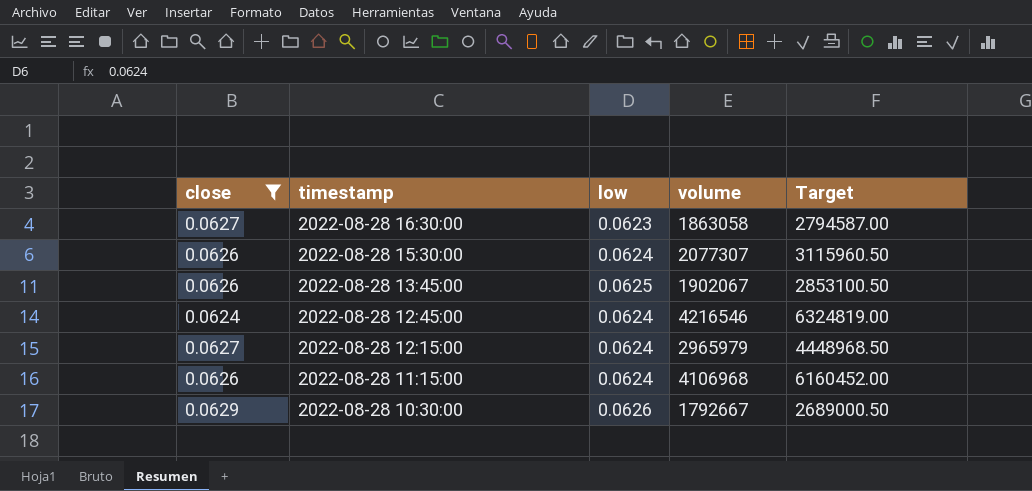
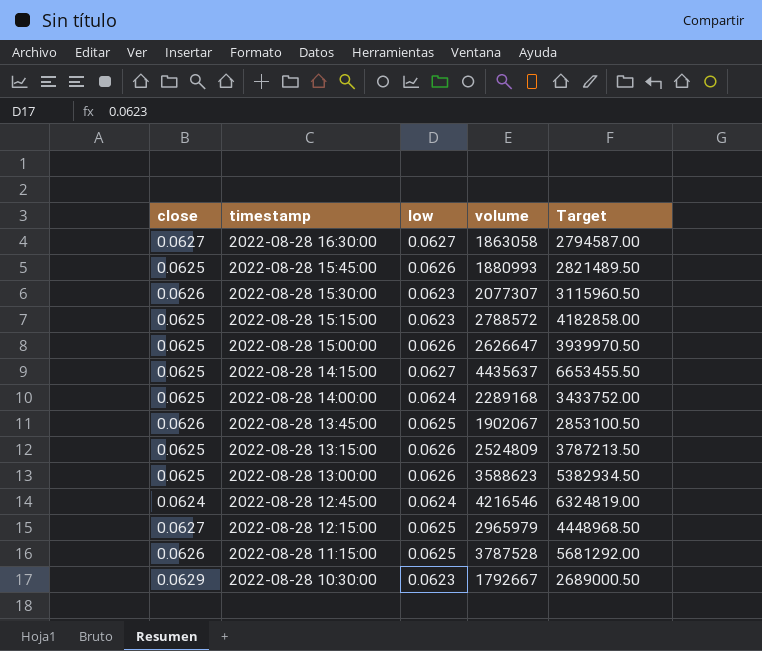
filter: close != 0.0625 -> none
2022-08-28 16:30:00 | low: 0.0623 -> 0.0627
2022-08-28 15:30:00 | low: 0.0624 -> 0.0623
2022-08-28 12:15:00 | low: 0.0624 -> 0.0625
2022-08-28 11:15:00 | low: 0.0624 -> 0.0625
2022-08-28 11:15:00 | volume: 4106968 -> 3787528
2022-08-28 11:15:00 | Target: 6160452.00 -> 5681292.00
2022-08-28 10:30:00 | low: 0.0626 -> 0.0623

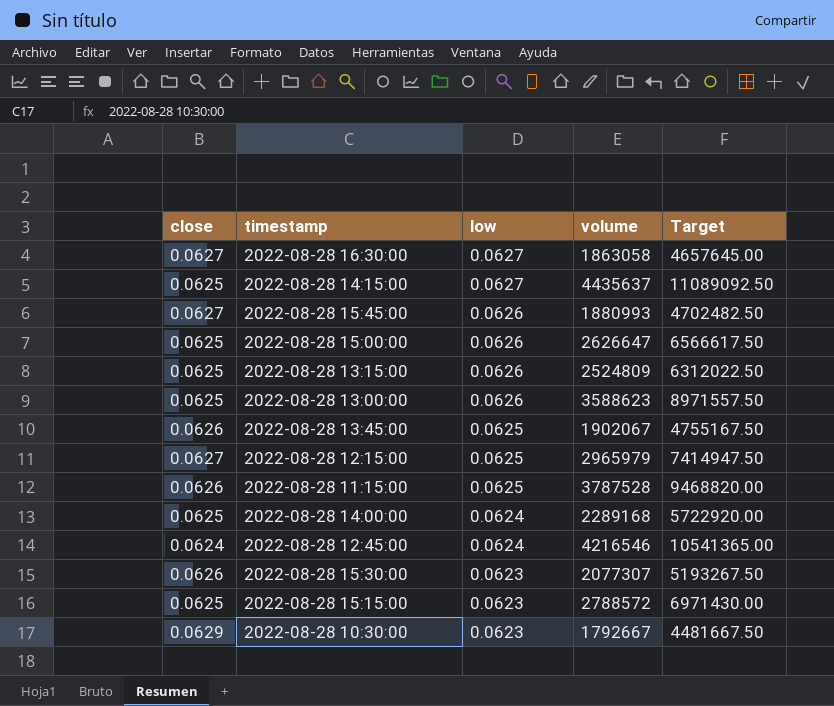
row order: timestamp descending -> low descending
column Target | formula: [volume] * 1.5 -> [volume] * 2.5
2022-08-28 15:45:00 | close: 0.0625 -> 0.0627

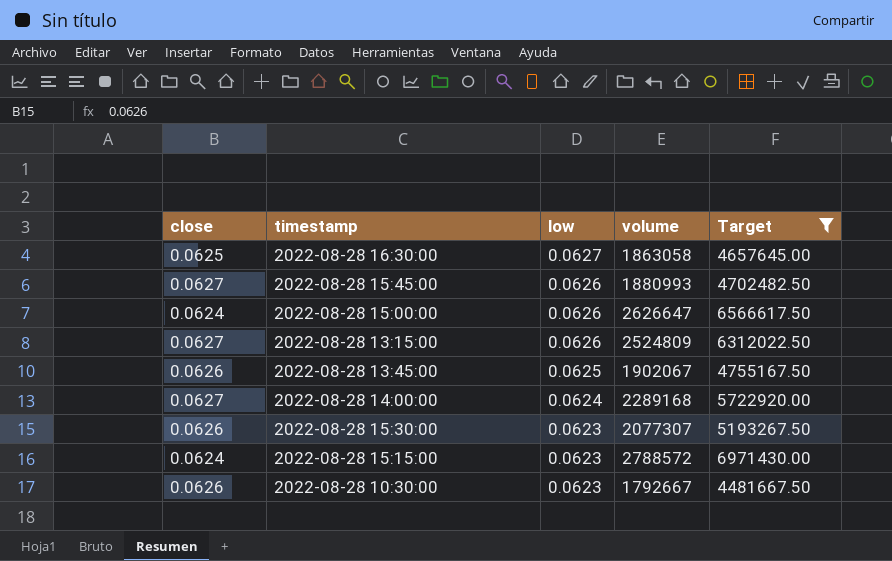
filter: none -> Target <= 6971430.00
2022-08-28 16:30:00 | close: 0.0627 -> 0.0625
2022-08-28 15:00:00 | close: 0.0625 -> 0.0624
2022-08-28 13:15:00 | close: 0.0625 -> 0.0627
2022-08-28 14:00:00 | close: 0.0625 -> 0.0627
2022-08-28 15:15:00 | close: 0.0625 -> 0.0624
2022-08-28 10:30:00 | close: 0.0629 -> 0.0626

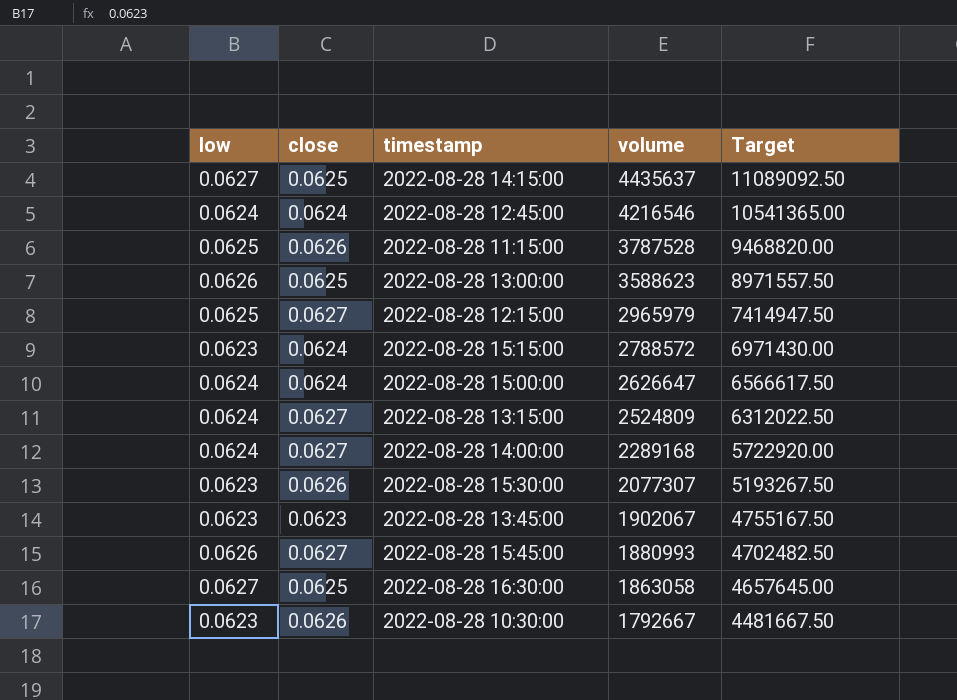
filter: Target <= 6971430.00 -> none
row order: low descending -> volume descending
column low | position: 3 -> 1
2022-08-28 15:00:00 | low: 0.0626 -> 0.0624
2022-08-28 13:15:00 | low: 0.0626 -> 0.0624
2022-08-28 13:45:00 | low: 0.0625 -> 0.0623
2022-08-28 13:45:00 | close: 0.0626 -> 0.0623

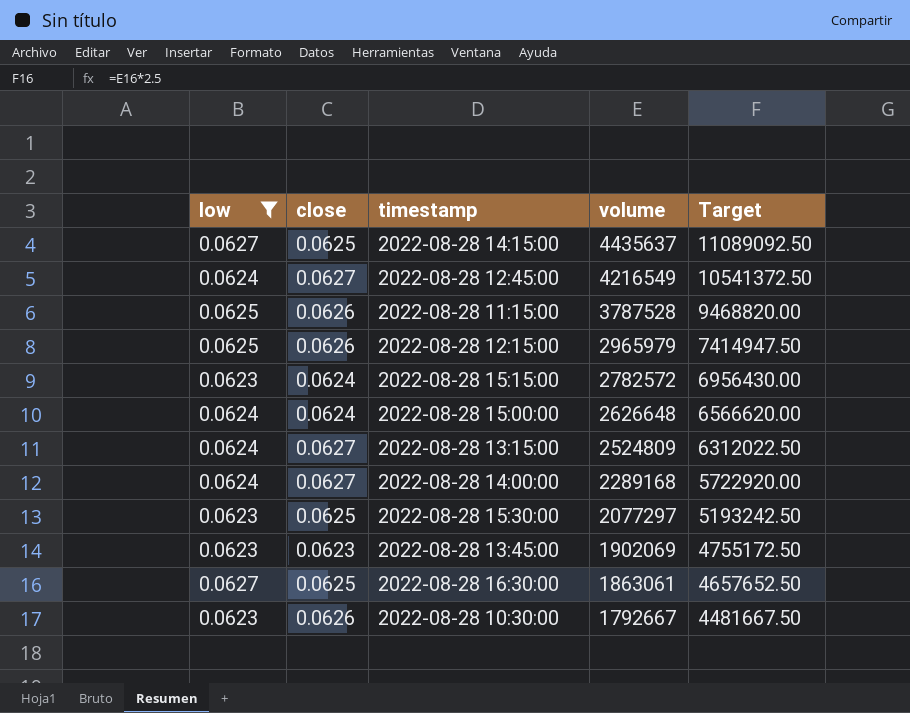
filter: none -> low != 0.0626
2022-08-28 12:45:00 | close: 0.0624 -> 0.0627
2022-08-28 12:45:00 | volume: 4216546 -> 4216549
2022-08-28 12:45:00 | Target: 10541365.00 -> 10541372.50
2022-08-28 12:15:00 | close: 0.0627 -> 0.0626
2022-08-28 15:15:00 | volume: 2788572 -> 2782572
2022-08-28 15:15:00 | Target: 6971430.00 -> 6956430.00
2022-08-28 15:00:00 | volume: 2626647 -> 2626648
2022-08-28 15:00:00 | Target: 6566617.50 -> 6566620.00
2022-08-28 15:30:00 | close: 0.0626 -> 0.0625
2022-08-28 15:30:00 | volume: 2077307 -> 2077297
2022-08-28 15:30:00 | Target: 5193267.50 -> 5193242.50
2022-08-28 13:45:00 | volume: 1902067 -> 1902069
2022-08-28 13:45:00 | Target: 4755167.50 -> 4755172.50
2022-08-28 16:30:00 | volume: 1863058 -> 1863061
2022-08-28 16:30:00 | Target: 4657645.00 -> 4657652.50

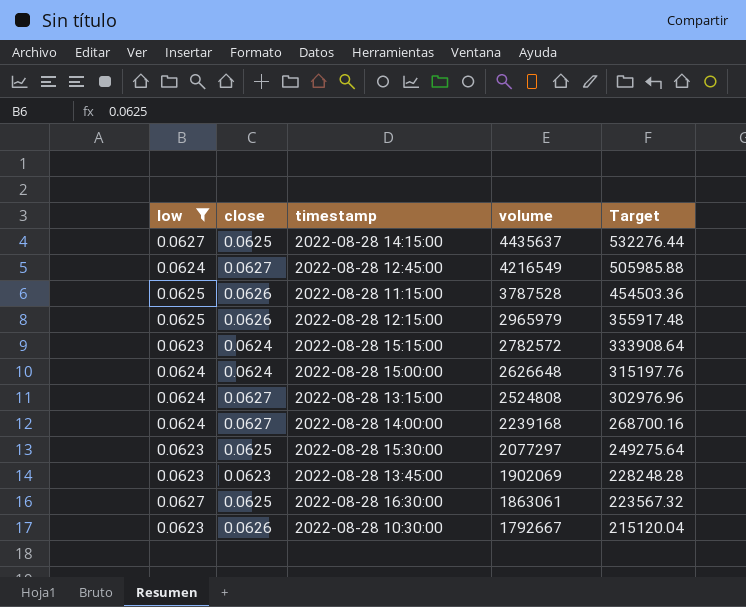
column Target | formula: [volume] * 2.5 -> [volume] * 0.12
2022-08-28 13:15:00 | volume: 2524809 -> 2524808
2022-08-28 14:00:00 | volume: 2289168 -> 2239168

